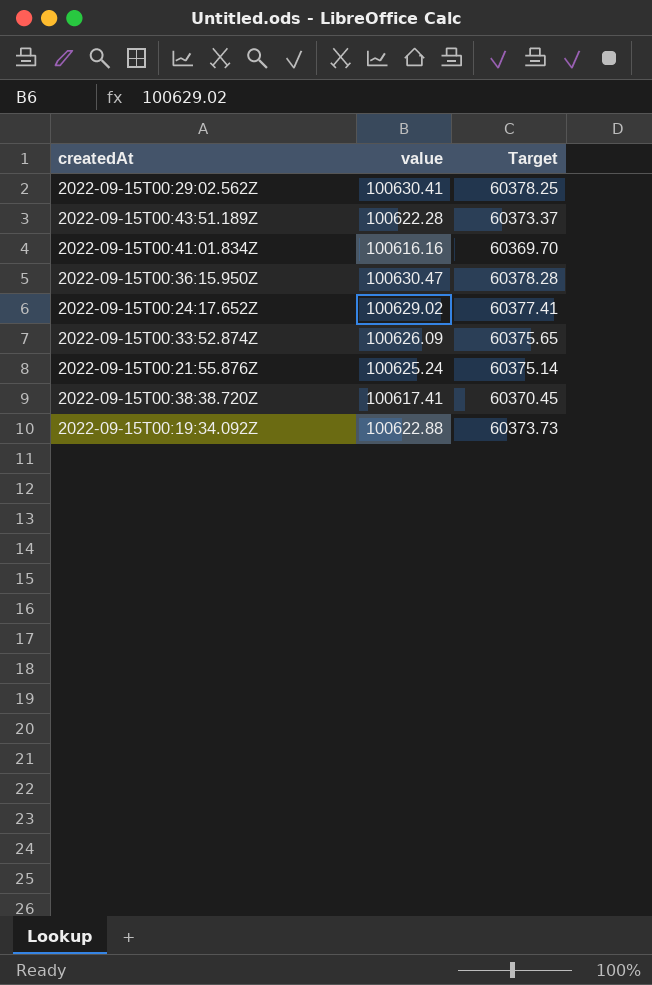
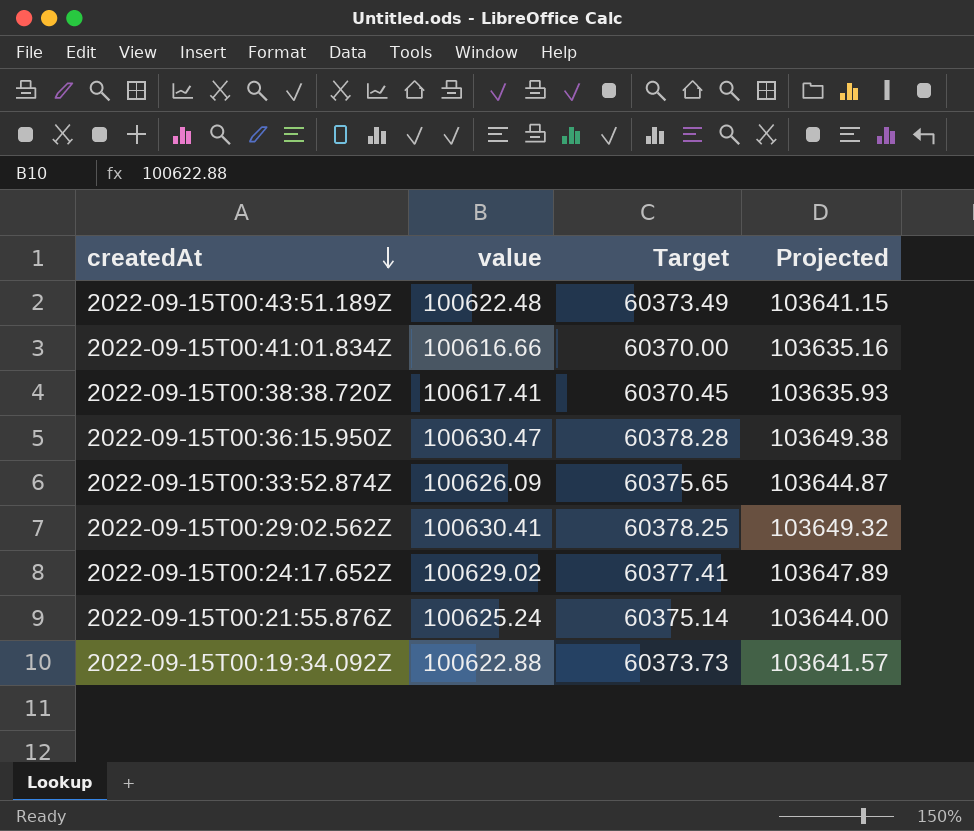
row order: none -> createdAt descending
column Projected | formula: none -> [value] * 1.03
2022-09-15T00:43:51.189Z | value: 100622.28 -> 100622.48
2022-09-15T00:43:51.189Z | Target: 60373.37 -> 60373.49
2022-09-15T00:41:01.834Z | value: 100616.16 -> 100616.66
2022-09-15T00:41:01.834Z | Target: 60369.70 -> 60370.00

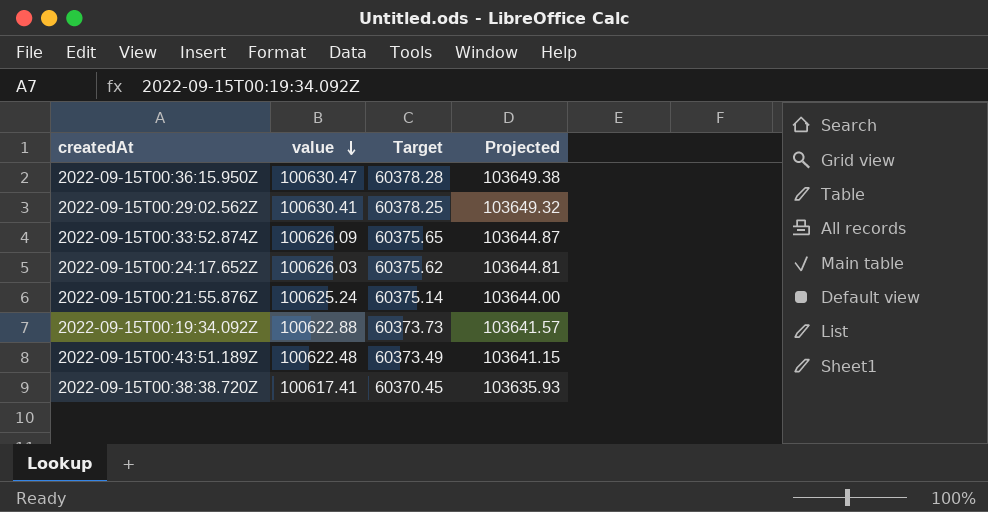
row order: createdAt descending -> value descending
row 2022-09-15T00:41:01.834Z: 100616.66 | 60370.00 | 103635.16 -> none
2022-09-15T00:24:17.652Z | value: 100629.02 -> 100626.03
2022-09-15T00:24:17.652Z | Target: 60377.41 -> 60375.62
2022-09-15T00:24:17.652Z | Projected: 103647.89 -> 103644.81

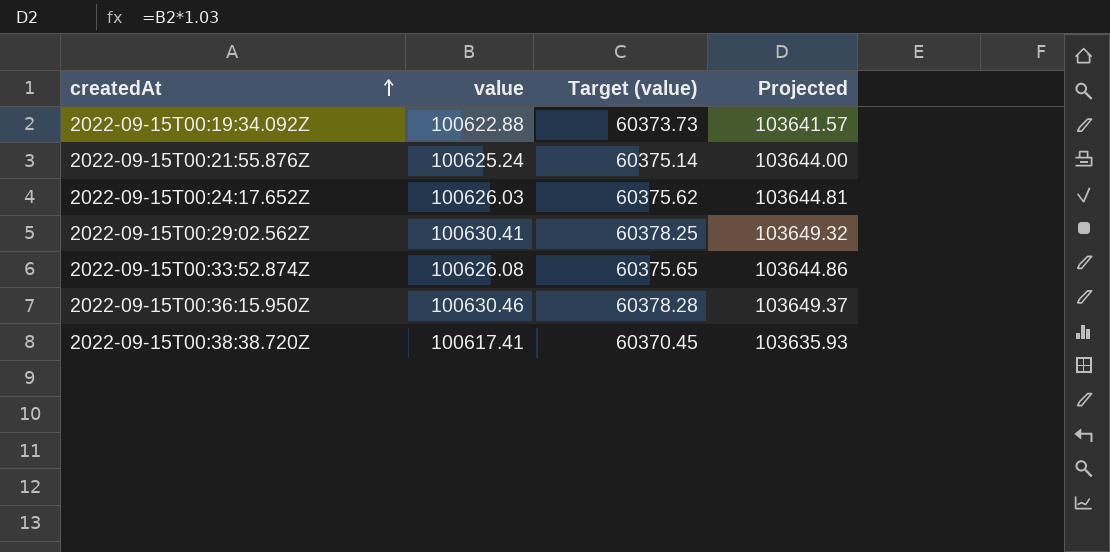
row order: value descending -> createdAt ascending
column name: Target -> Target (value)
row 2022-09-15T00:43:51.189Z: 100622.48 | 60373.49 | 103641.15 -> none
2022-09-15T00:33:52.874Z | value: 100626.09 -> 100626.08
2022-09-15T00:33:52.874Z | Projected: 103644.87 -> 103644.86
2022-09-15T00:36:15.950Z | value: 100630.47 -> 100630.46
2022-09-15T00:36:15.950Z | Projected: 103649.38 -> 103649.37

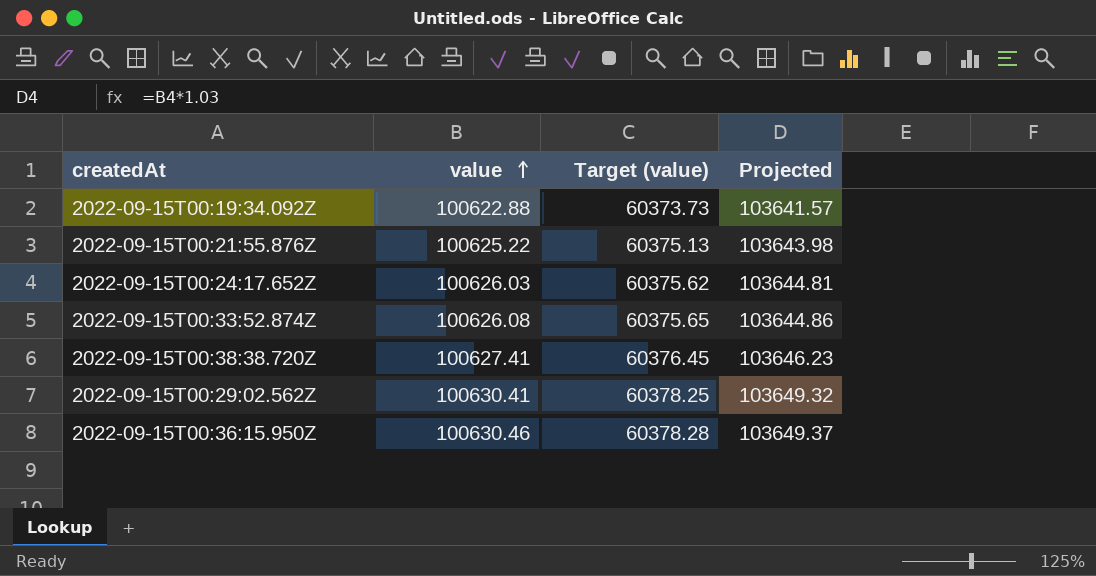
row order: createdAt ascending -> value ascending
2022-09-15T00:21:55.876Z | value: 100625.24 -> 100625.22
2022-09-15T00:21:55.876Z | Target (value): 60375.14 -> 60375.13
2022-09-15T00:21:55.876Z | Projected: 103644.00 -> 103643.98
2022-09-15T00:38:38.720Z | value: 100617.41 -> 100627.41
2022-09-15T00:38:38.720Z | Target (value): 60370.45 -> 60376.45
2022-09-15T00:38:38.720Z | Projected: 103635.93 -> 103646.23

